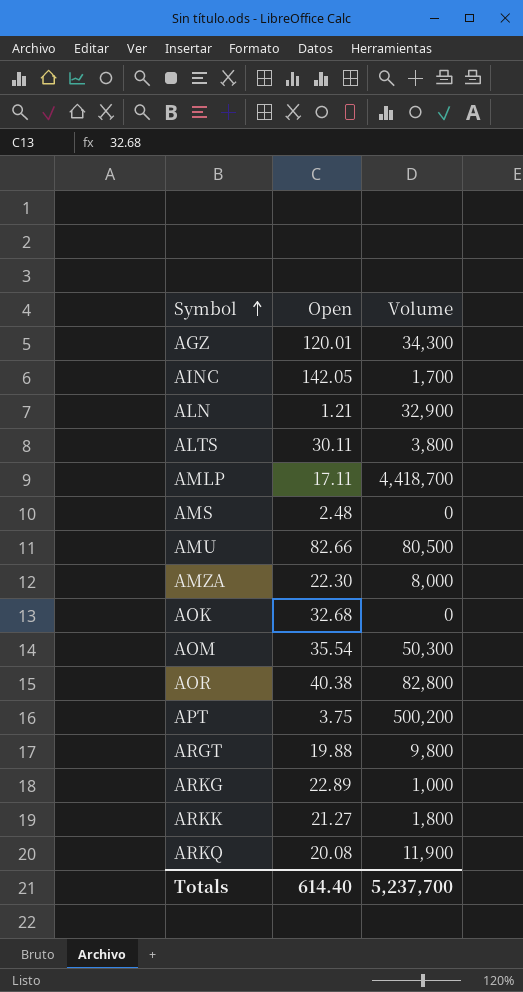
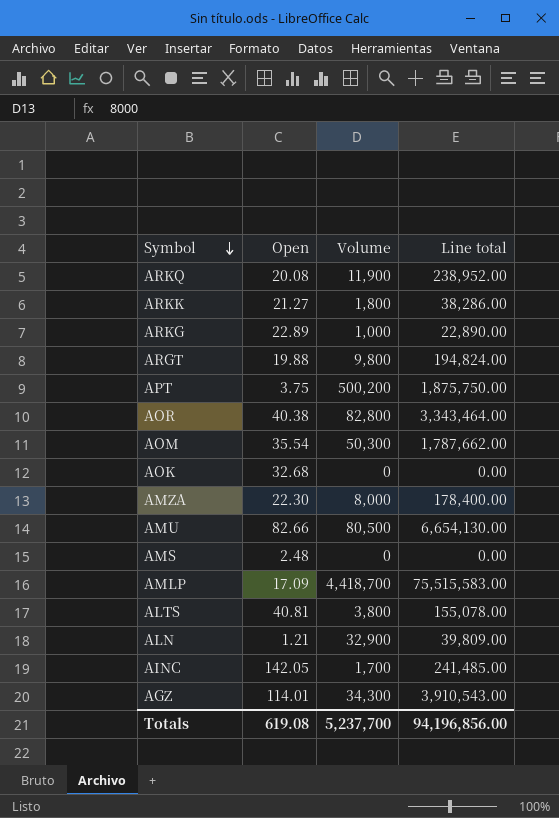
row order: Symbol ascending -> Symbol descending
column Line total | formula: none -> [Open] * [Volume]
AMLP | Open: 17.11 -> 17.09
ALTS | Open: 30.11 -> 40.81
AGZ | Open: 120.01 -> 114.01
Totals | Open: 614.40 -> 619.08

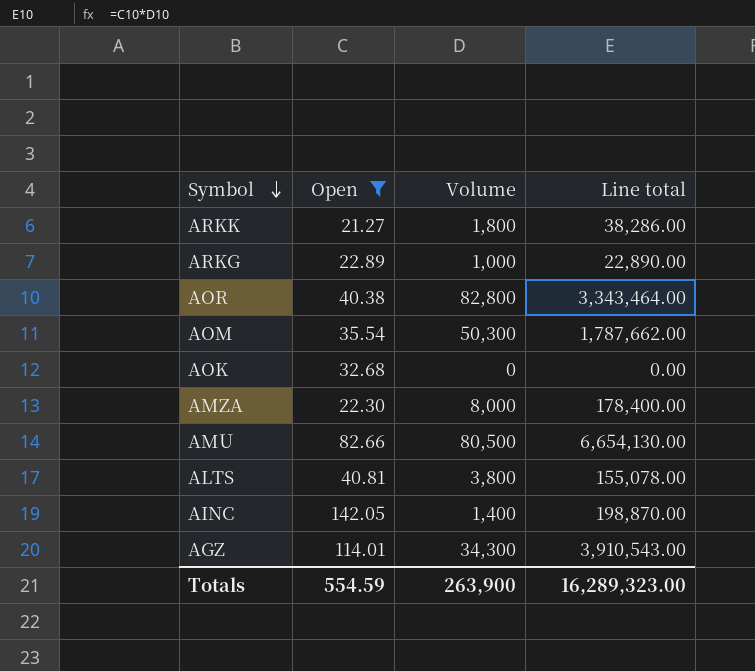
filter: none -> Open >= 21.27
AINC | Volume: 1,700 -> 1,400
AINC | Line total: 241,485.00 -> 198,870.00
Totals | Open: 619.08 -> 554.59
Totals | Volume: 5,237,700 -> 263,900
Totals | Line total: 94,196,856.00 -> 16,289,323.00

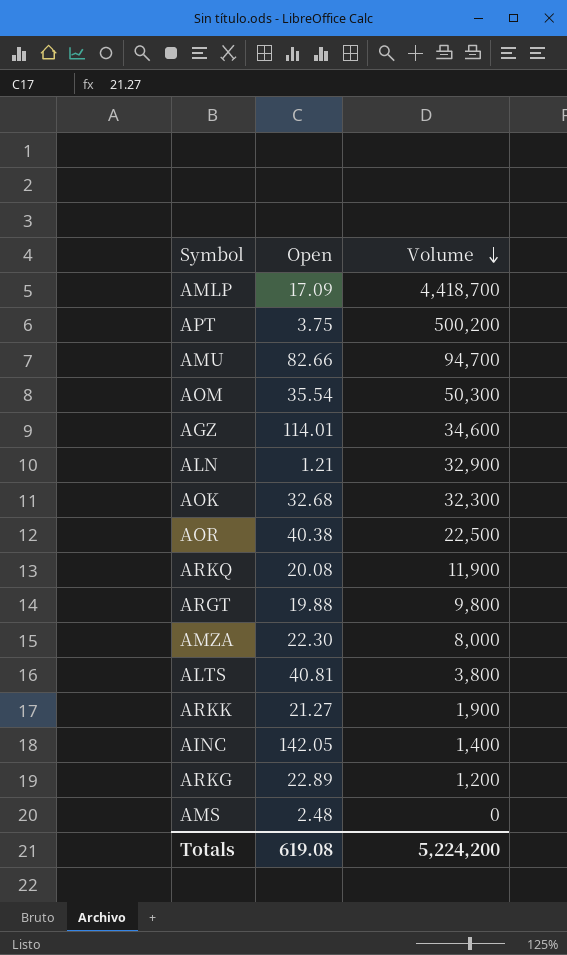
filter: Open >= 21.27 -> none
row order: Symbol descending -> Volume descending
column Line total | formula: [Open] * [Volume] -> none
AMU | Volume: 80,500 -> 94,700
AGZ | Volume: 34,300 -> 34,600
AOK | Volume: 0 -> 32,300
AOR | Volume: 82,800 -> 22,500
ARKK | Volume: 1,800 -> 1,900
ARKG | Volume: 1,000 -> 1,200
Totals | Open: 554.59 -> 619.08
Totals | Volume: 263,900 -> 5,224,200

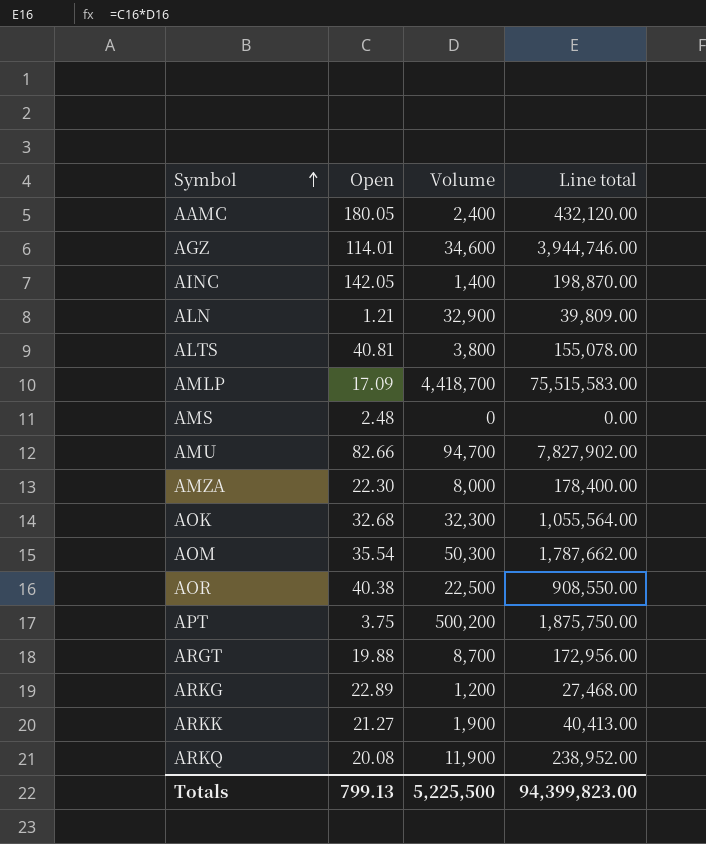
row order: Volume descending -> Symbol ascending
column Line total | formula: none -> [Open] * [Volume]
row AAMC: none -> 180.05 | 2,400 | 432,120.00
ARGT | Volume: 9,800 -> 8,700
Totals | Open: 619.08 -> 799.13
Totals | Volume: 5,224,200 -> 5,225,500

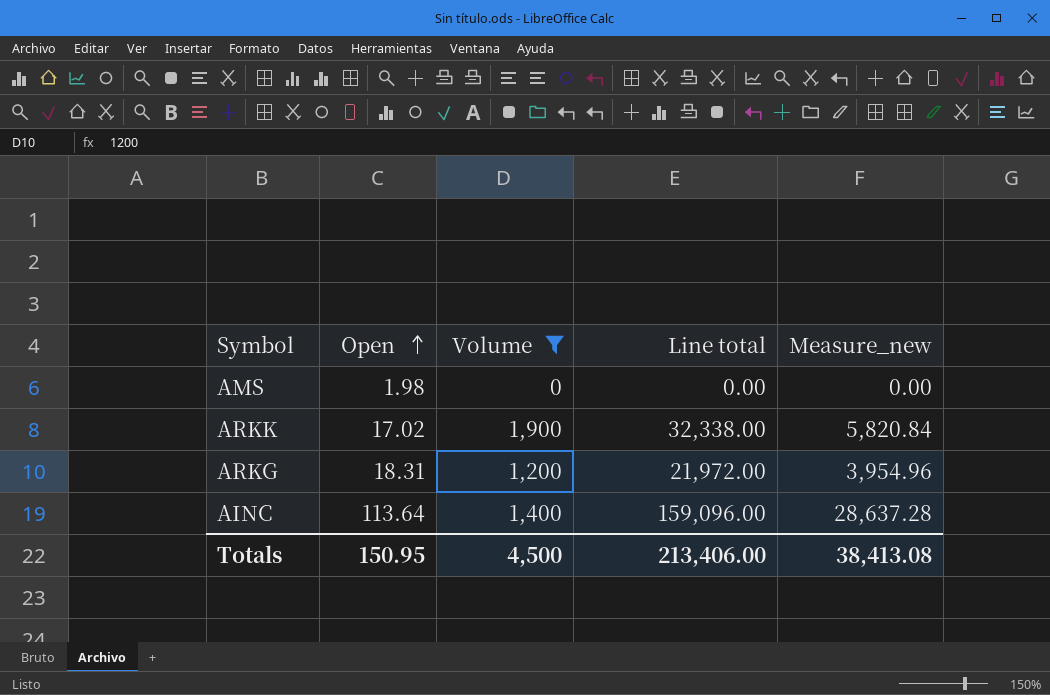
filter: none -> Volume <= 1,900
row order: Symbol ascending -> Open ascending
column Measure_new | formula: none -> [Line total] * 0.18
AMS | Open: 2.48 -> 1.98
ARKK | Open: 21.27 -> 17.02
ARKK | Line total: 40,413.00 -> 32,338.00
ARKG | Open: 22.89 -> 18.31
ARKG | Line total: 27,468.00 -> 21,972.00
AINC | Open: 142.05 -> 113.64
AINC | Line total: 198,870.00 -> 159,096.00
Totals | Open: 799.13 -> 150.95
Totals | Volume: 5,225,500 -> 4,500
Totals | Line total: 94,399,823.00 -> 213,406.00

